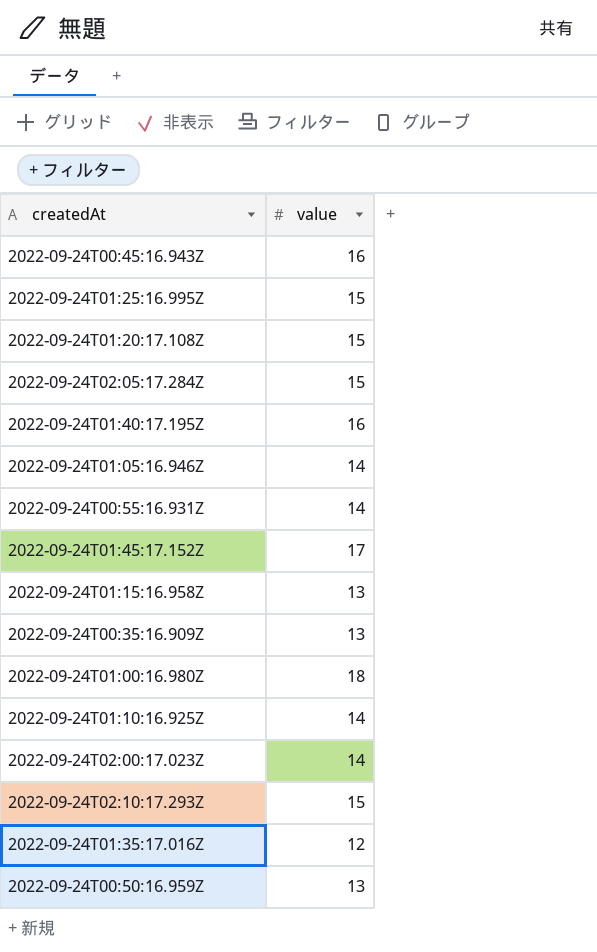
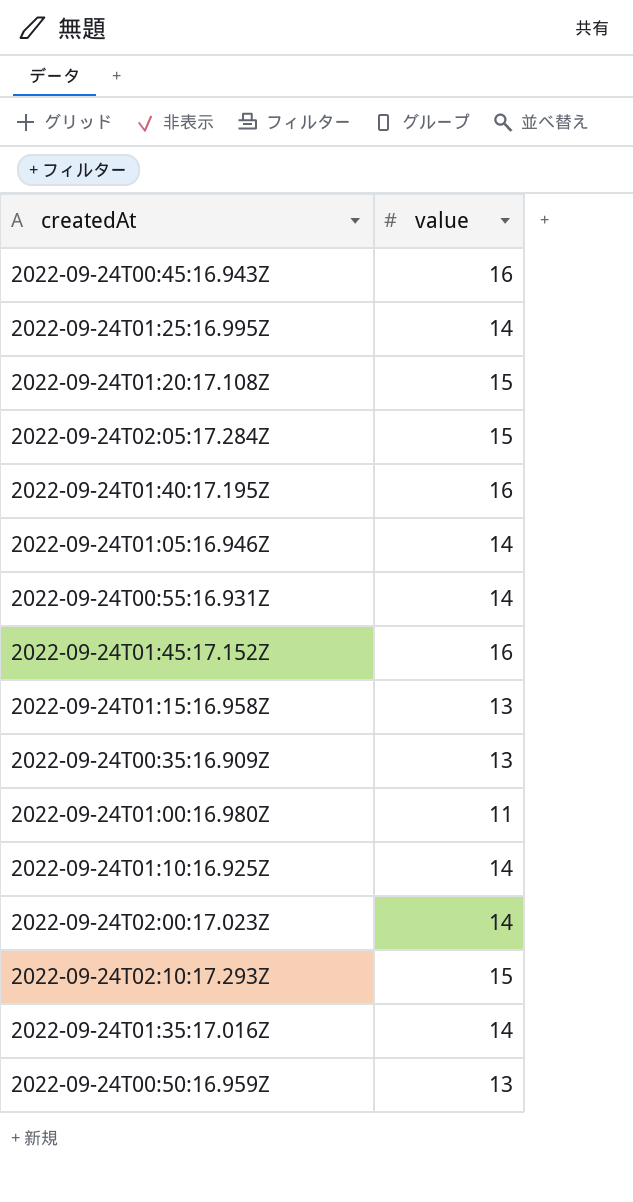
2022-09-24T01:25:16.995Z | value: 15 -> 14
2022-09-24T01:45:17.152Z | value: 17 -> 16
2022-09-24T01:00:16.980Z | value: 18 -> 11
2022-09-24T01:35:17.016Z | value: 12 -> 14

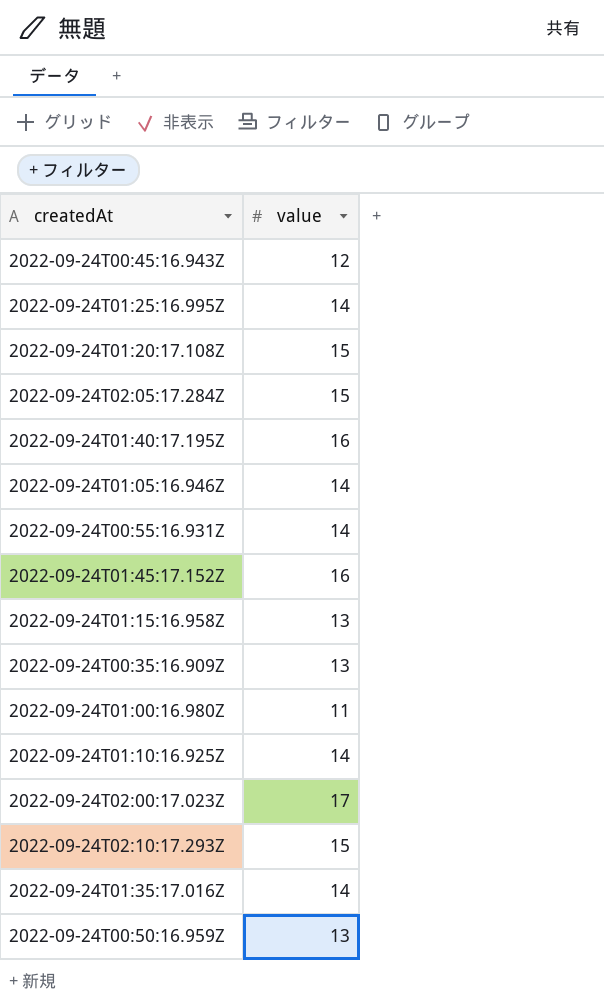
2022-09-24T00:45:16.943Z | value: 16 -> 12
2022-09-24T02:00:17.023Z | value: 14 -> 17

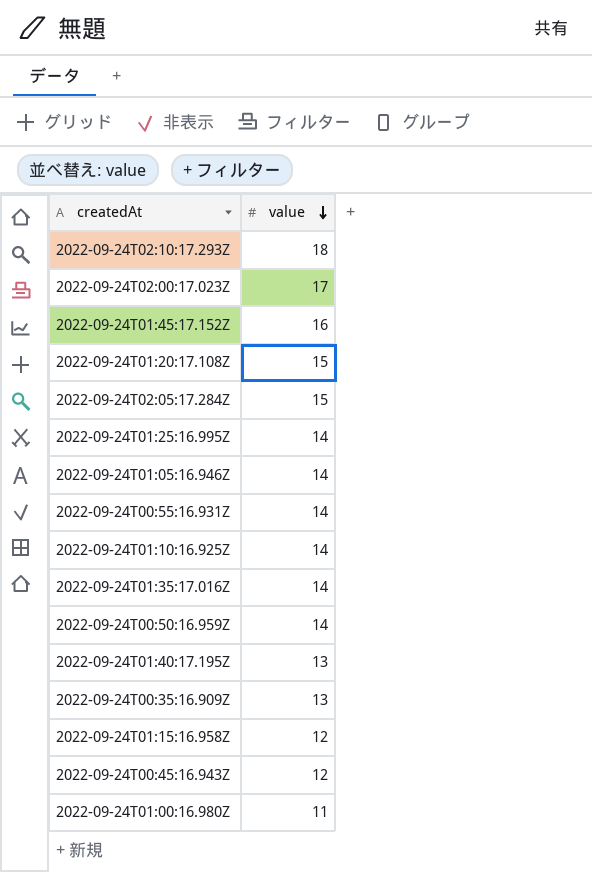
row order: none -> value descending
2022-09-24T02:10:17.293Z | value: 15 -> 18
2022-09-24T00:50:16.959Z | value: 13 -> 14
2022-09-24T01:40:17.195Z | value: 16 -> 13
2022-09-24T01:15:16.958Z | value: 13 -> 12

